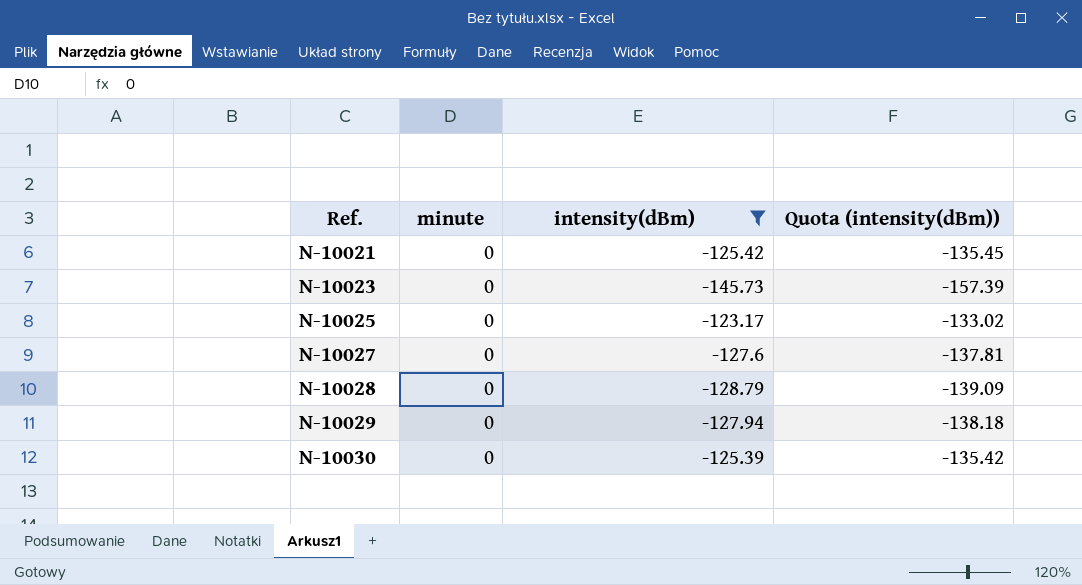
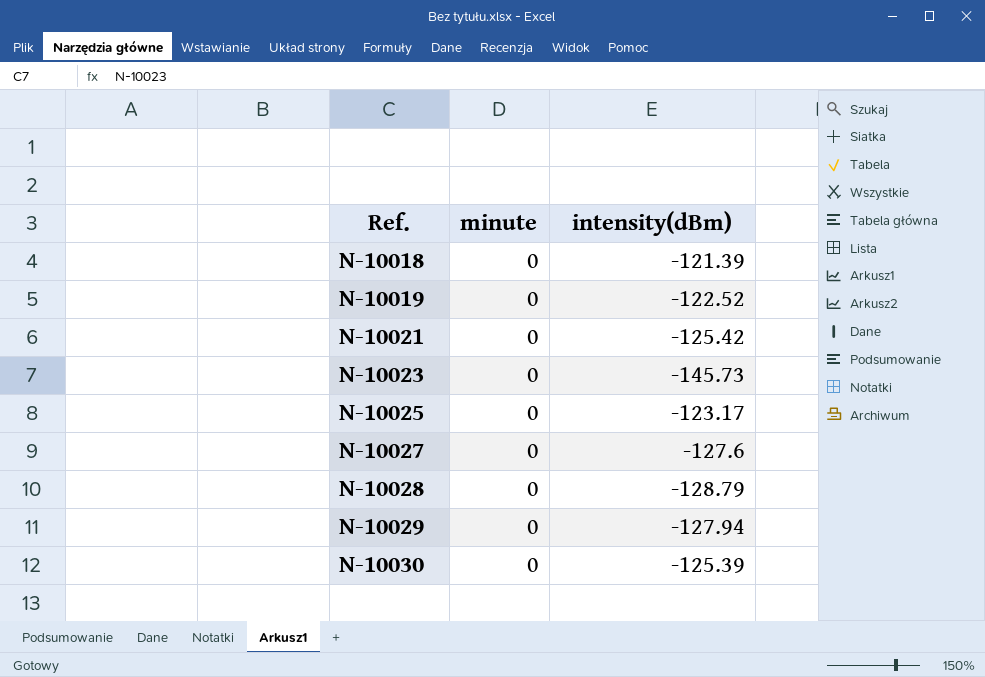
filter: intensity(dBm) <= -123.17 -> none
column Quota (intensity(dBm)) | formula: [intensity(dBm)] * 1.08 -> none

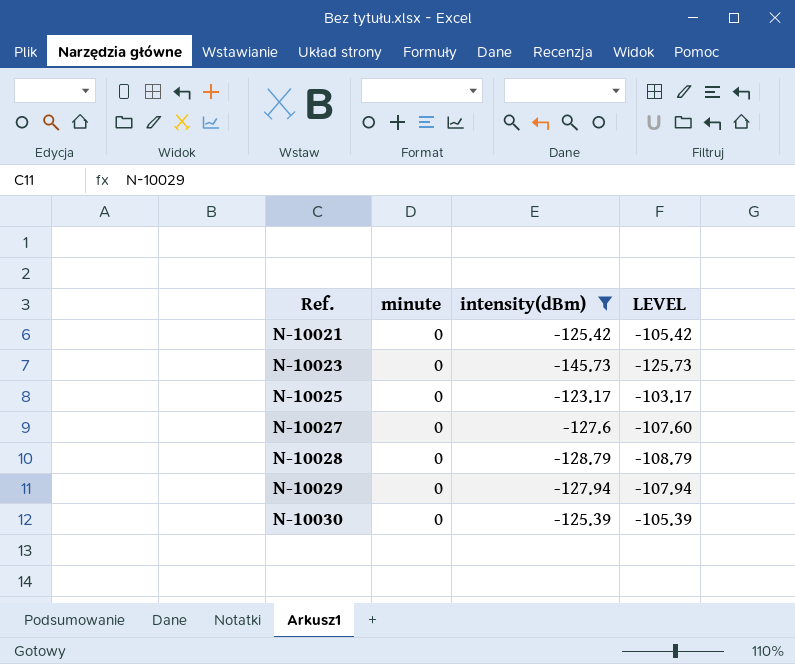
filter: none -> intensity(dBm) <= -123.17
column LEVEL | formula: none -> [intensity(dBm)] + 20

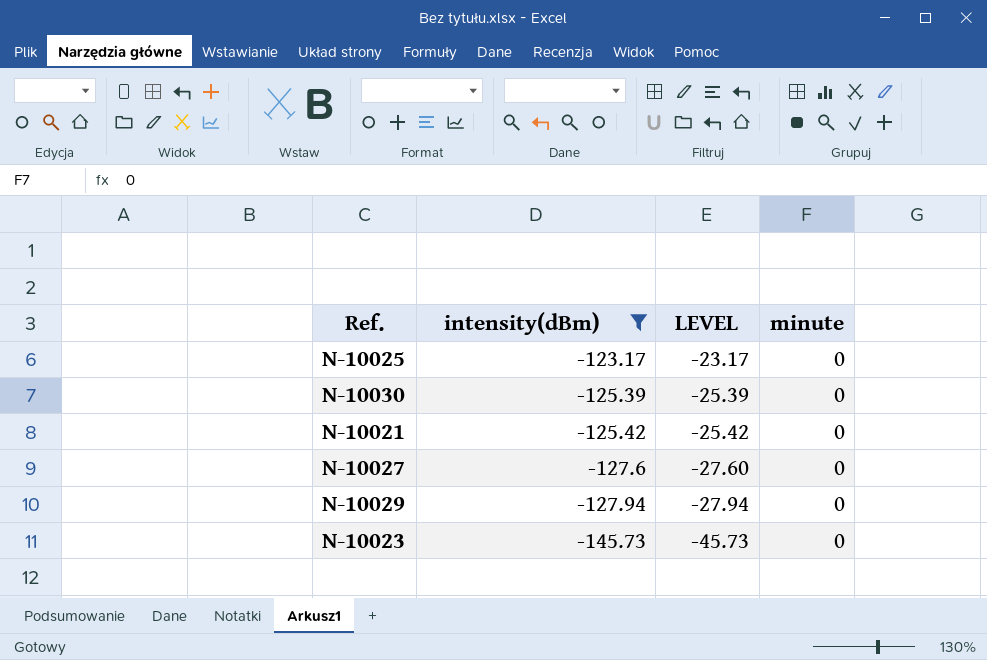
row order: Ref. ascending -> intensity(dBm) descending
column LEVEL | formula: [intensity(dBm)] + 20 -> [intensity(dBm)] + 100
column minute | position: 2 -> 4
row N-10028: 0 | -128.79 | -108.79 -> none

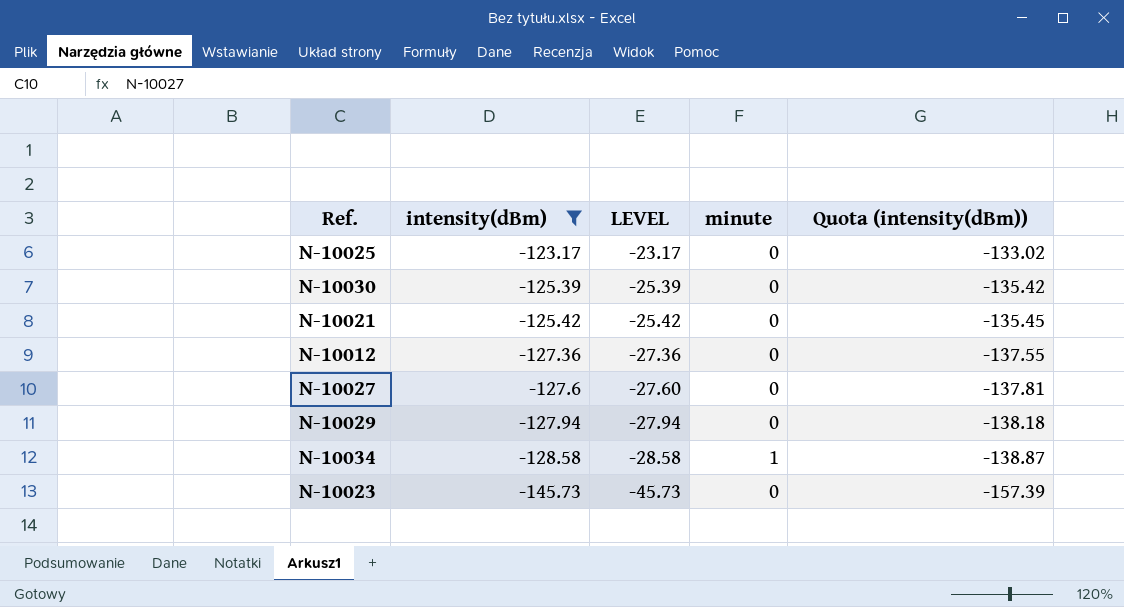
column Quota (intensity(dBm)) | formula: none -> [intensity(dBm)] * 1.08
row N-10012: none -> -127.36 | -27.36 | 0 | -137.55
row N-10034: none -> -128.58 | -28.58 | 1 | -138.87

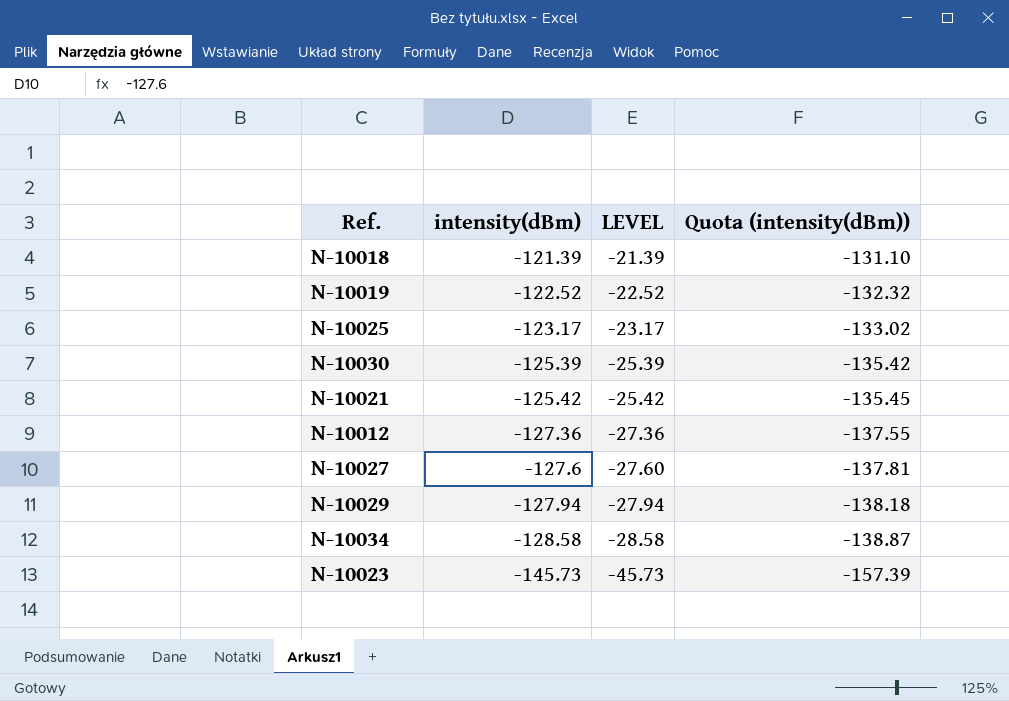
filter: intensity(dBm) <= -123.17 -> none
column minute | position: 4 -> none

